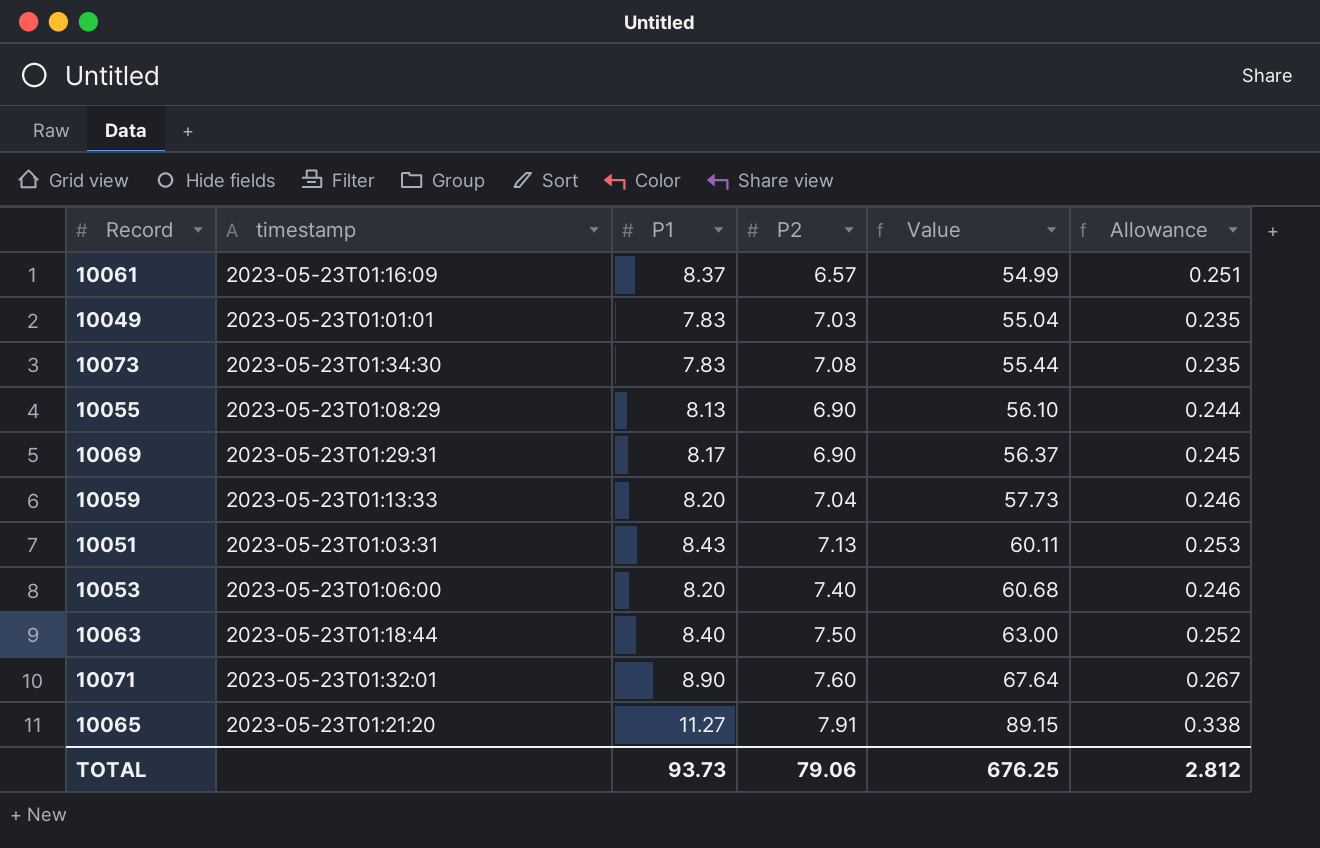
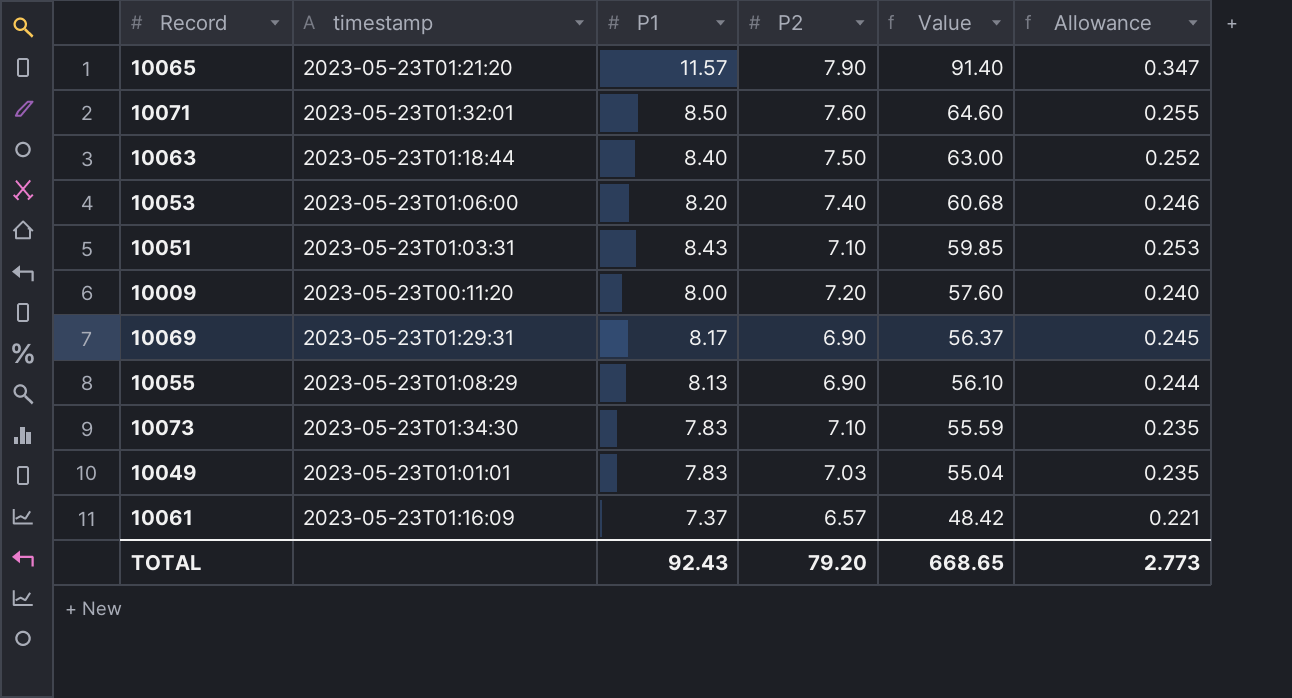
row order: Value ascending -> Value descending
row 10059: 2023-05-23T01:13:33 | 8.20 | 7.04 | 57.73 | 0.246 -> none
10065 | P1: 11.27 -> 11.57
10065 | P2: 7.91 -> 7.90
10065 | Value: 89.15 -> 91.40
10065 | Allowance: 0.338 -> 0.347
10071 | P1: 8.90 -> 8.50
10071 | Value: 67.64 -> 64.60
10071 | Allowance: 0.267 -> 0.255
10051 | P2: 7.13 -> 7.10
10051 | Value: 60.11 -> 59.85
row 10009: none -> 2023-05-23T00:11:20 | 8.00 | 7.20 | 57.60 | 0.240
10073 | P2: 7.08 -> 7.10
10073 | Value: 55.44 -> 55.59
10061 | P1: 8.37 -> 7.37
10061 | Value: 54.99 -> 48.42
10061 | Allowance: 0.251 -> 0.221
TOTAL | P1: 93.73 -> 92.43
TOTAL | P2: 79.06 -> 79.20
TOTAL | Value: 676.25 -> 668.65
TOTAL | Allowance: 2.812 -> 2.773

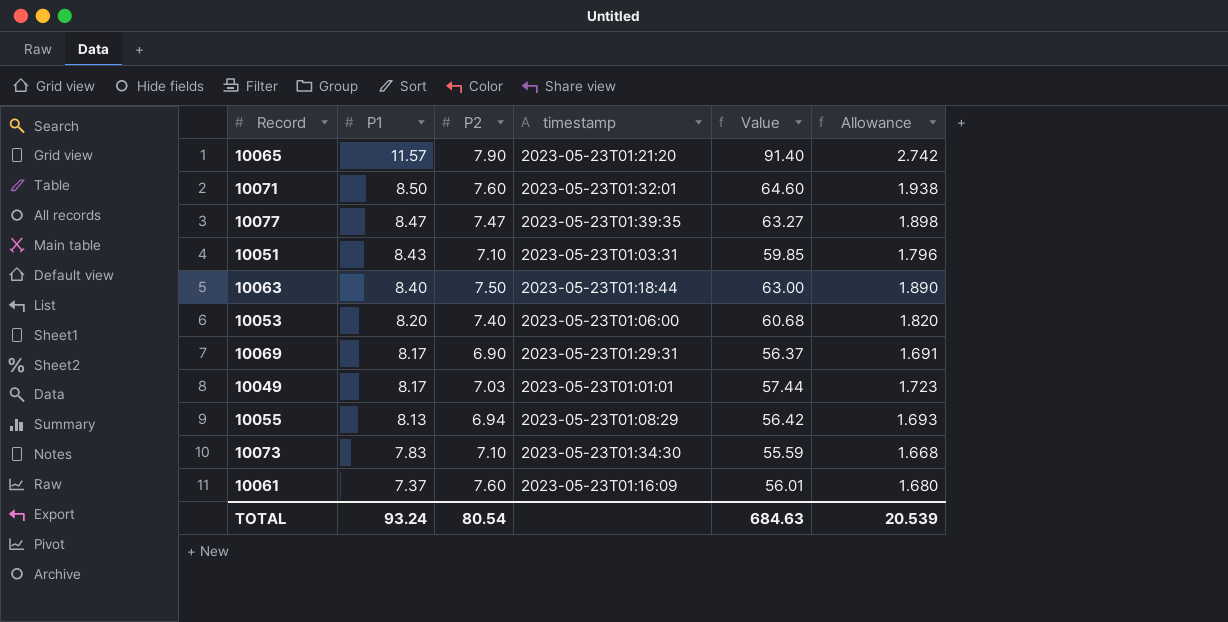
row order: Value descending -> P1 descending
column timestamp | position: 2 -> 4
column Allowance | formula: [P1] * 0.03 -> [Value] * 0.03
row 10009: 2023-05-23T00:11:20 | 8.00 | 7.20 | 57.60 | 0.240 -> none
row 10077: none -> 8.47 | 7.47 | 2023-05-23T01:39:35 | 63.27 | 1.898
10049 | P1: 7.83 -> 8.17
10049 | Value: 55.04 -> 57.44
10055 | P2: 6.90 -> 6.94
10055 | Value: 56.10 -> 56.42
10061 | P2: 6.57 -> 7.60
10061 | Value: 48.42 -> 56.01
TOTAL | P1: 92.43 -> 93.24
TOTAL | P2: 79.20 -> 80.54
TOTAL | Value: 668.65 -> 684.63
TOTAL | Allowance: 2.773 -> 20.539

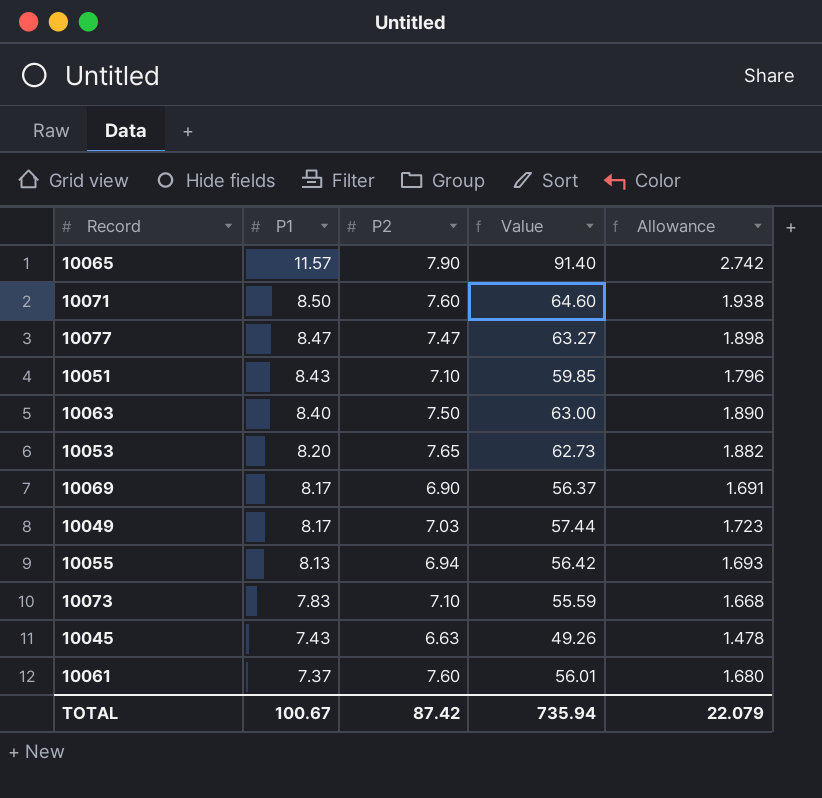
column timestamp | position: 4 -> none
10053 | P2: 7.40 -> 7.65
10053 | Value: 60.68 -> 62.73
10053 | Allowance: 1.820 -> 1.882
row 10045: none -> 7.43 | 6.63 | 49.26 | 1.478
TOTAL | P1: 93.24 -> 100.67
TOTAL | P2: 80.54 -> 87.42
TOTAL | Value: 684.63 -> 735.94
TOTAL | Allowance: 20.539 -> 22.079

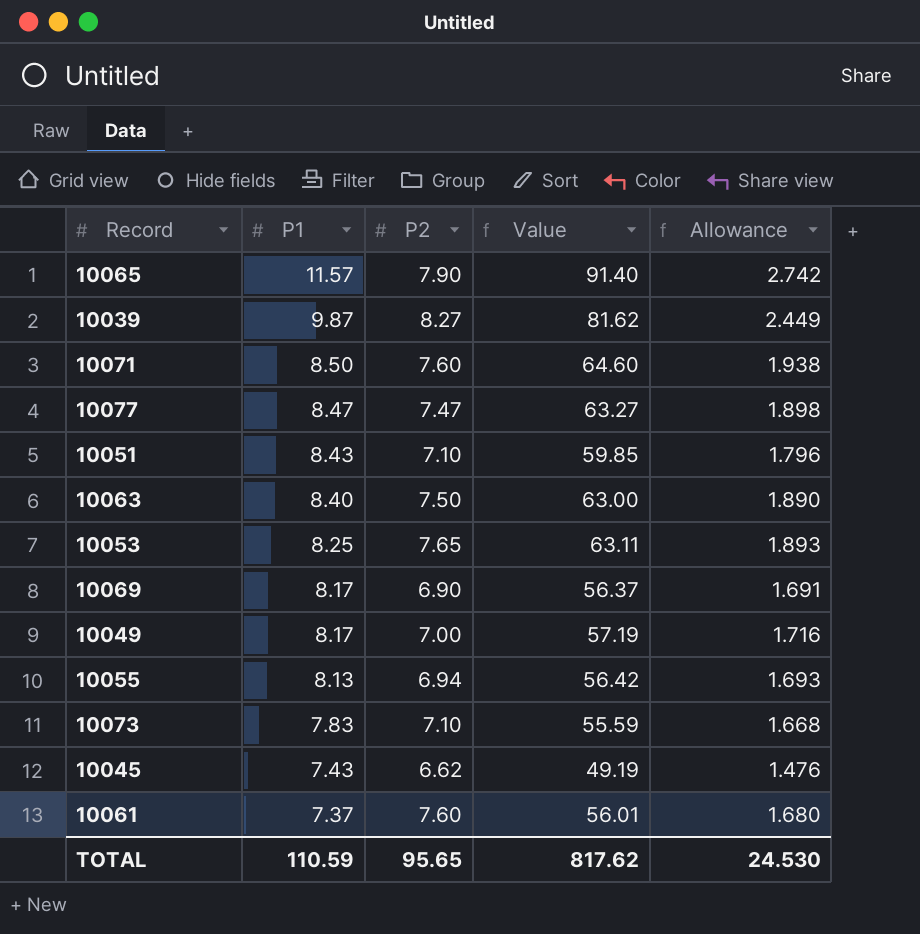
row 10039: none -> 9.87 | 8.27 | 81.62 | 2.449
10053 | P1: 8.20 -> 8.25
10053 | Value: 62.73 -> 63.11
10053 | Allowance: 1.882 -> 1.893
10049 | P2: 7.03 -> 7.00
10049 | Value: 57.44 -> 57.19
10049 | Allowance: 1.723 -> 1.716
10045 | P2: 6.63 -> 6.62
10045 | Value: 49.26 -> 49.19
10045 | Allowance: 1.478 -> 1.476
TOTAL | P1: 100.67 -> 110.59
TOTAL | P2: 87.42 -> 95.65
TOTAL | Value: 735.94 -> 817.62
TOTAL | Allowance: 22.079 -> 24.530

